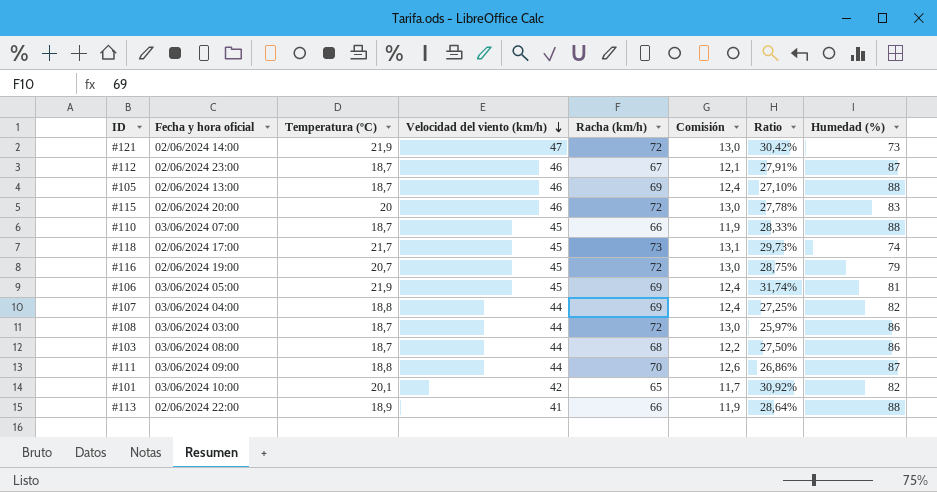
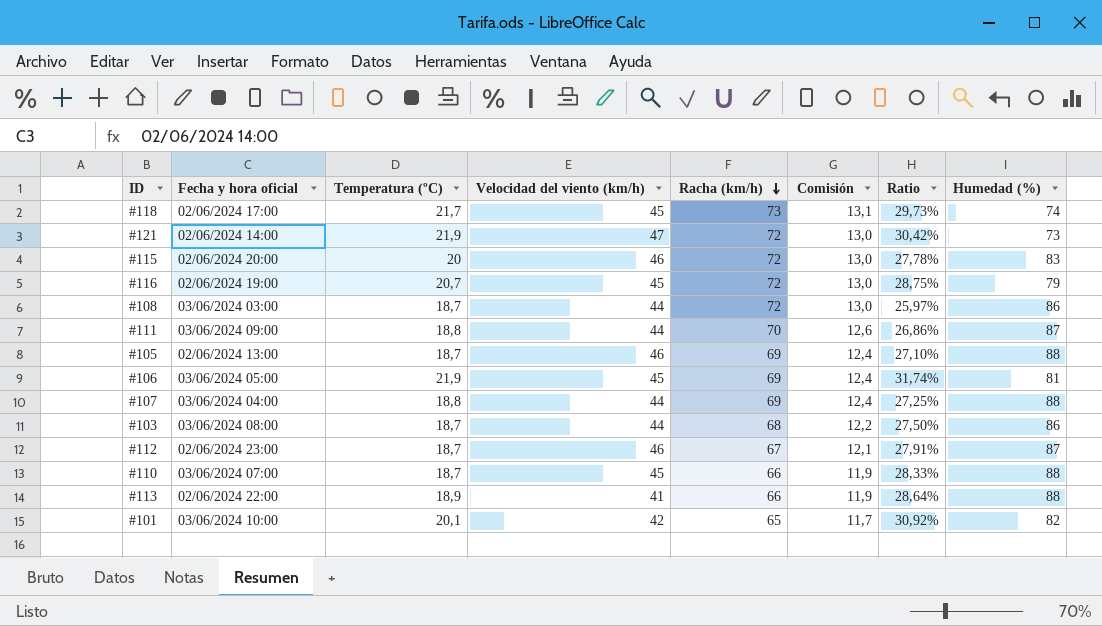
row order: Velocidad del viento (km/h) descending -> Racha (km/h) descending
#107 | Humedad (%): 82 -> 88

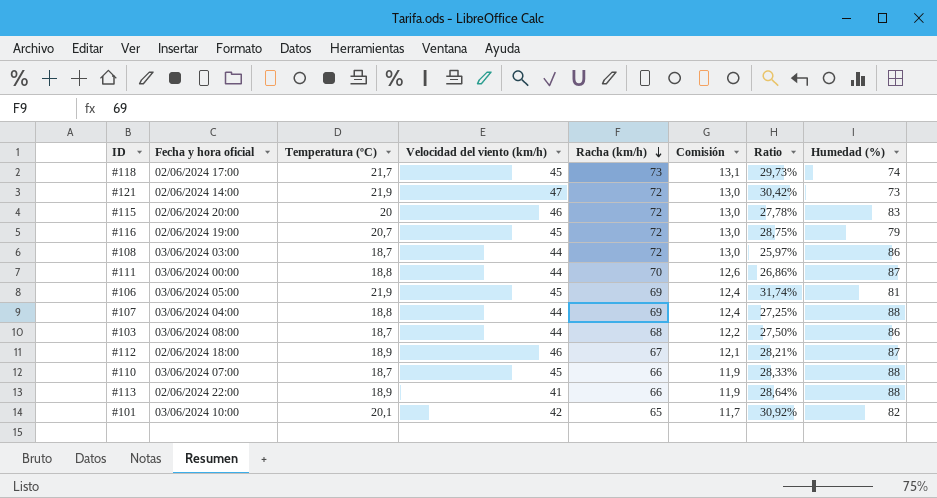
row #105: 02/06/2024 13:00 | 18,7 | 46 | 69 | 12,4 | 27,10% | 88 -> none
#111 | Fecha y hora oficial: 03/06/2024 09:00 -> 03/06/2024 00:00
#112 | Fecha y hora oficial: 02/06/2024 23:00 -> 02/06/2024 18:00
#112 | Temperatura (ºC): 18,7 -> 18,9
#112 | Ratio: 27,91% -> 28,21%

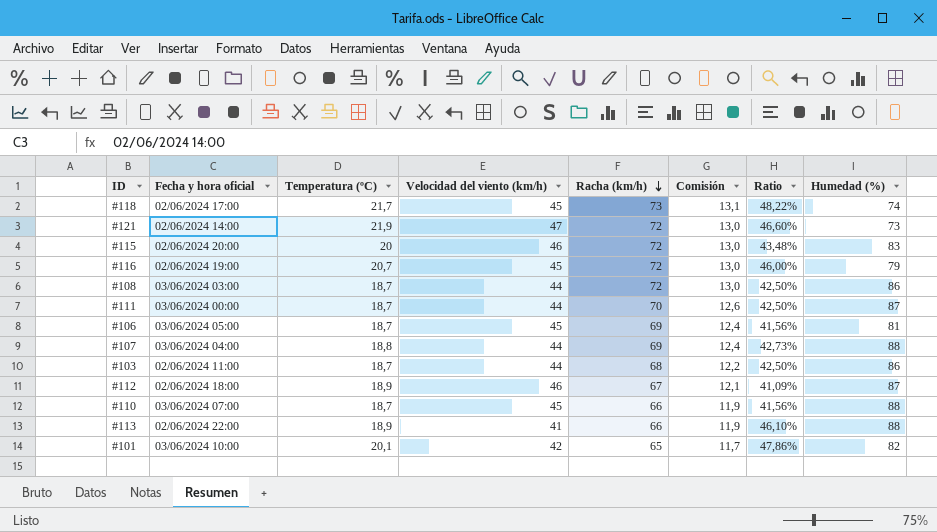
column Ratio | formula: [Temperatura (ºC)] / [Racha (km/h)] -> [Temperatura (ºC)] / [Velocidad del viento (km/h)]
#111 | Temperatura (ºC): 18,8 -> 18,7
#106 | Temperatura (ºC): 21,9 -> 18,7
#103 | Fecha y hora oficial: 03/06/2024 08:00 -> 02/06/2024 11:00

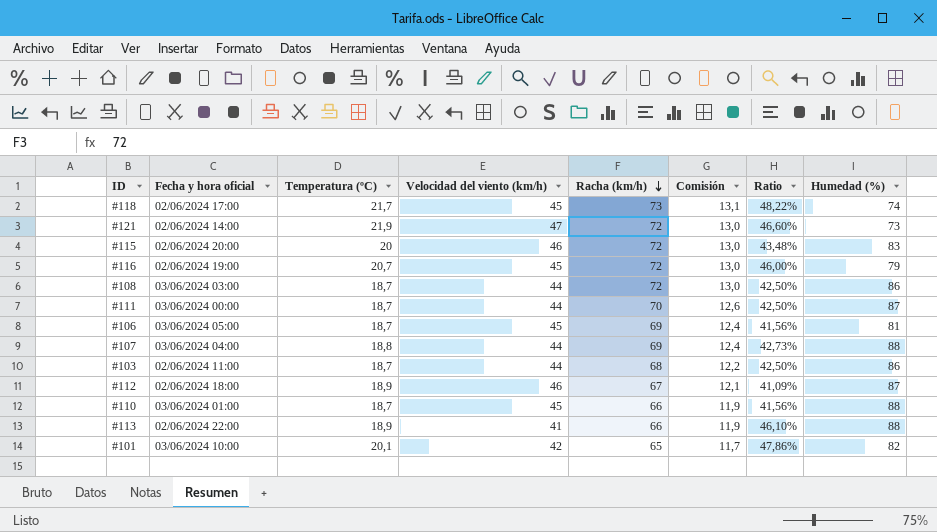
#110 | Fecha y hora oficial: 03/06/2024 07:00 -> 03/06/2024 01:00

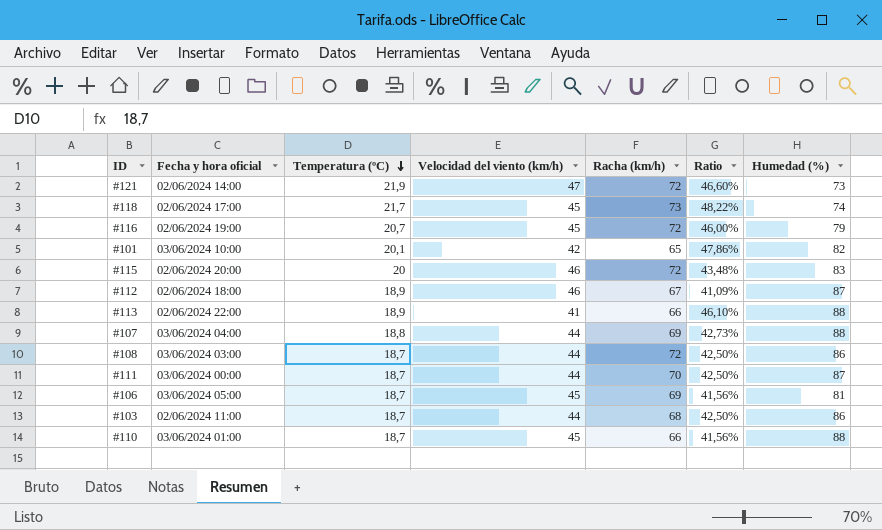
row order: Racha (km/h) descending -> Temperatura (ºC) descending
column Comisión | formula: [Racha (km/h)] * 0,18 -> none

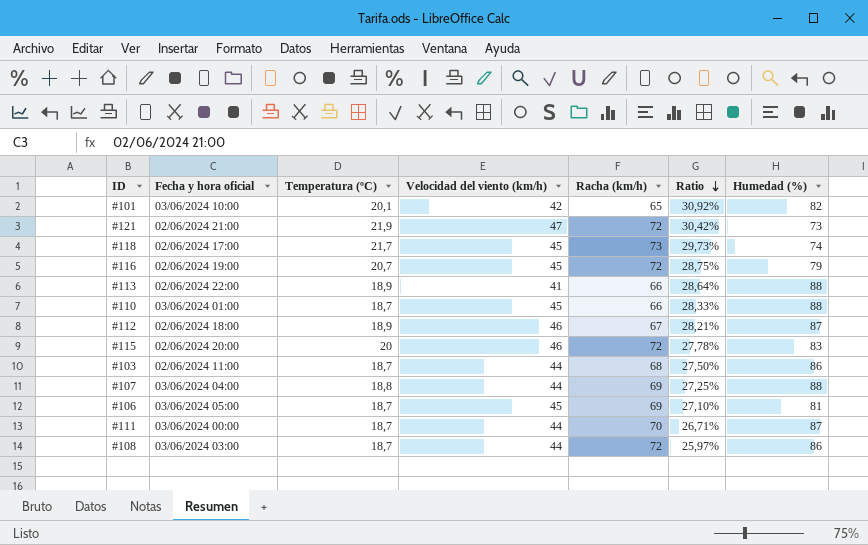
row order: Temperatura (ºC) descending -> Ratio descending
column Ratio | formula: [Temperatura (ºC)] / [Velocidad del viento (km/h)] -> [Temperatura (ºC)] / [Racha (km/h)]
#121 | Fecha y hora oficial: 02/06/2024 14:00 -> 02/06/2024 21:00

